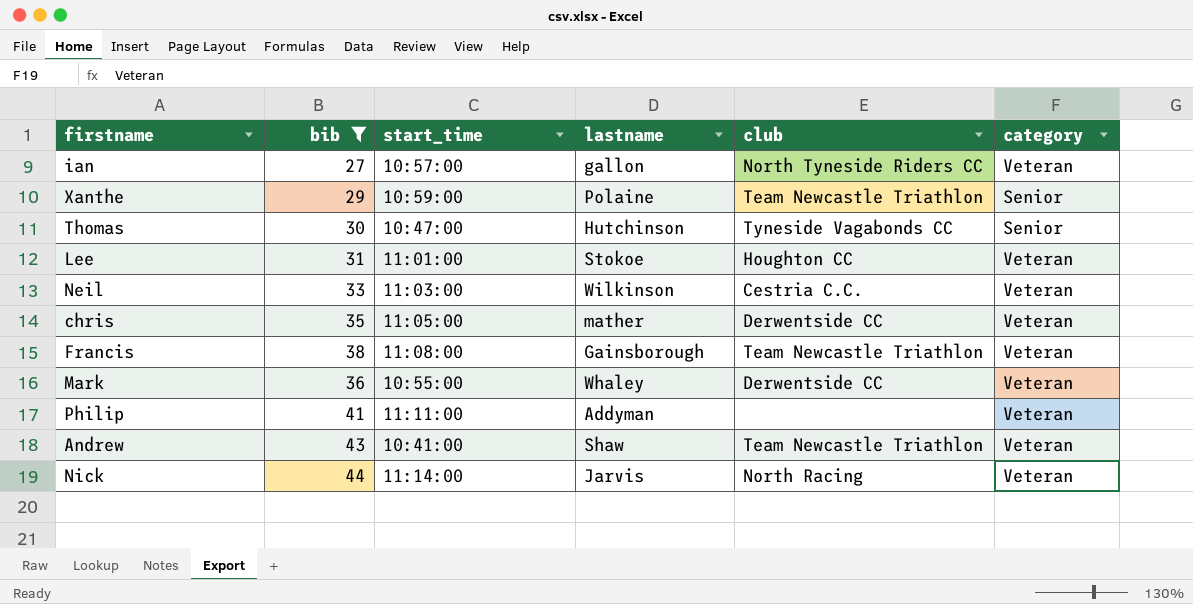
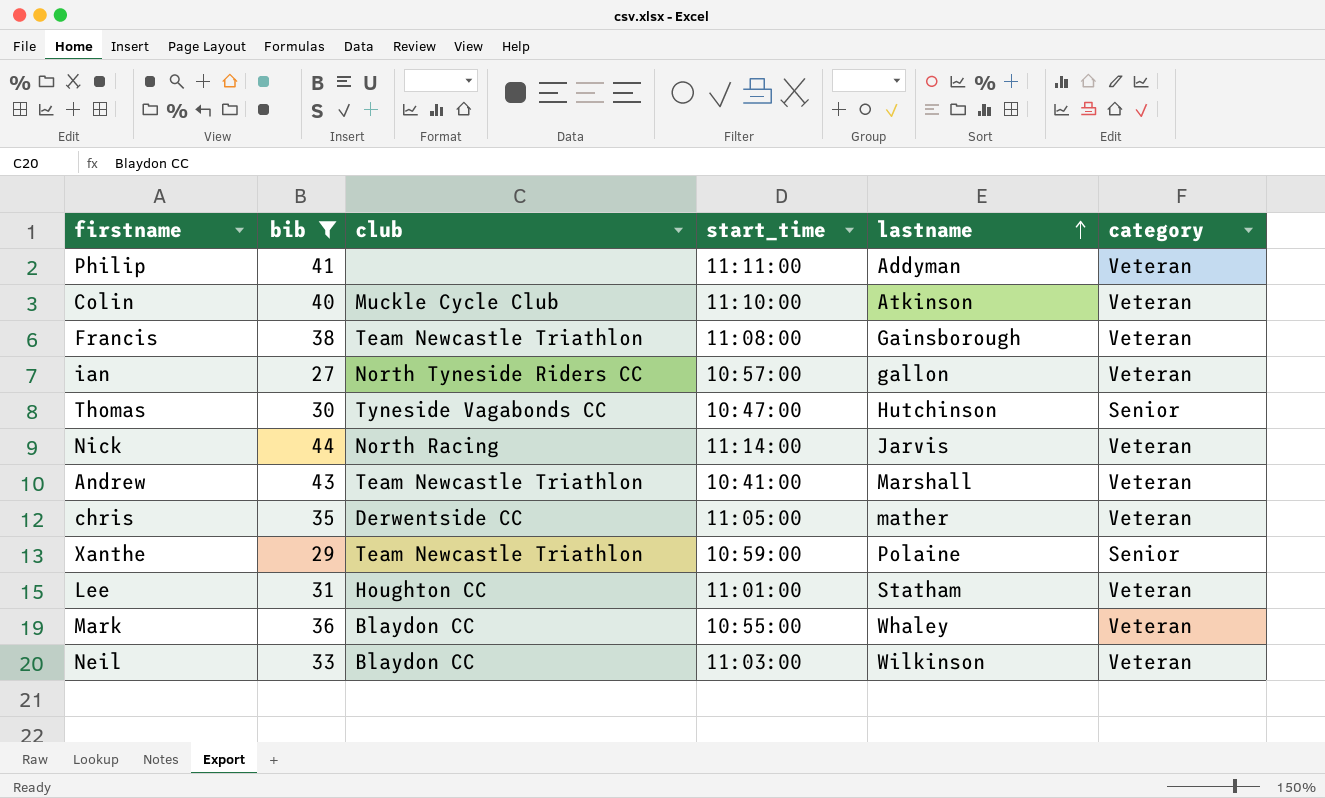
row order: none -> lastname ascending
column club | position: 5 -> 3
row Colin: none -> 40 | Muckle Cycle Club | 11:10:00 | Atkinson | Veteran
Andrew | lastname: Shaw -> Marshall
Lee | lastname: Stokoe -> Statham
Mark | club: Derwentside CC -> Blaydon CC
Neil | club: Cestria C.C. -> Blaydon CC

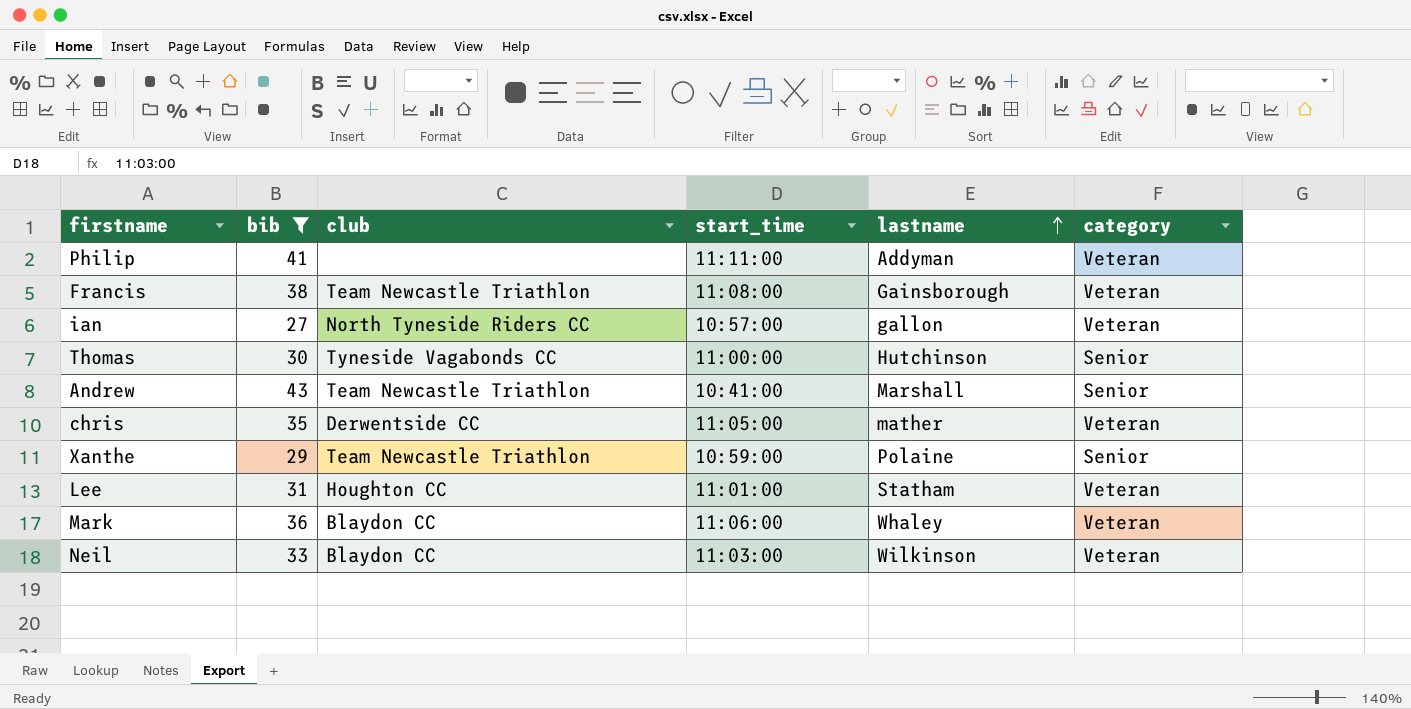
row Colin: 40 | Muckle Cycle Club | 11:10:00 | Atkinson | Veteran -> none
row Nick: 44 | North Racing | 11:14:00 | Jarvis | Veteran -> none
Thomas | start_time: 10:47:00 -> 11:00:00
Andrew | category: Veteran -> Senior
Mark | start_time: 10:55:00 -> 11:06:00

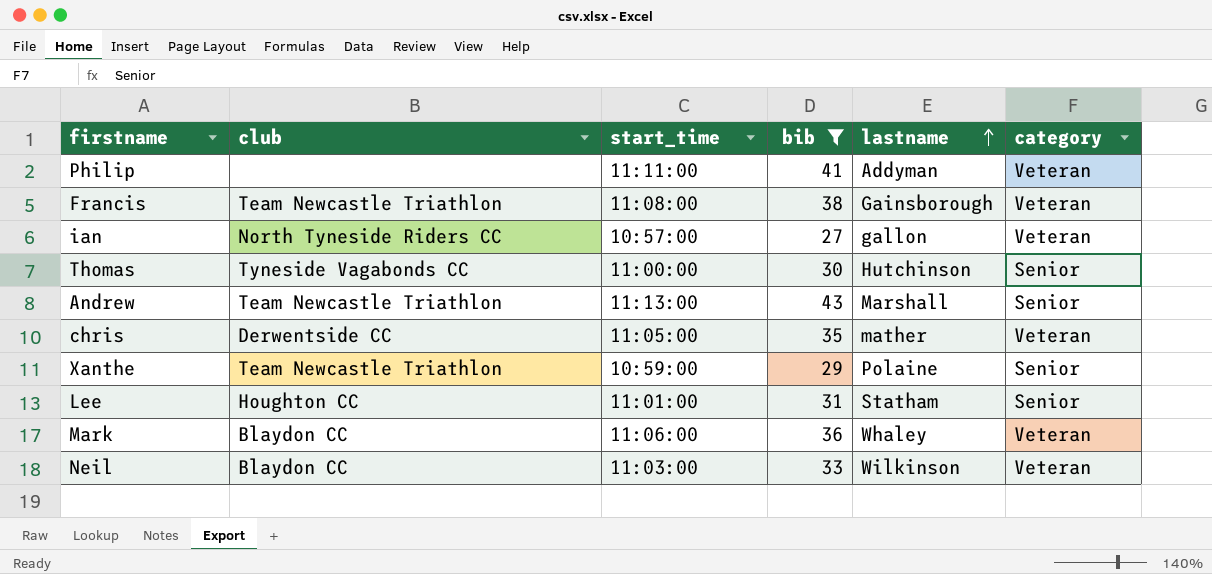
column bib | position: 2 -> 4
Andrew | start_time: 10:41:00 -> 11:13:00
Lee | category: Veteran -> Senior

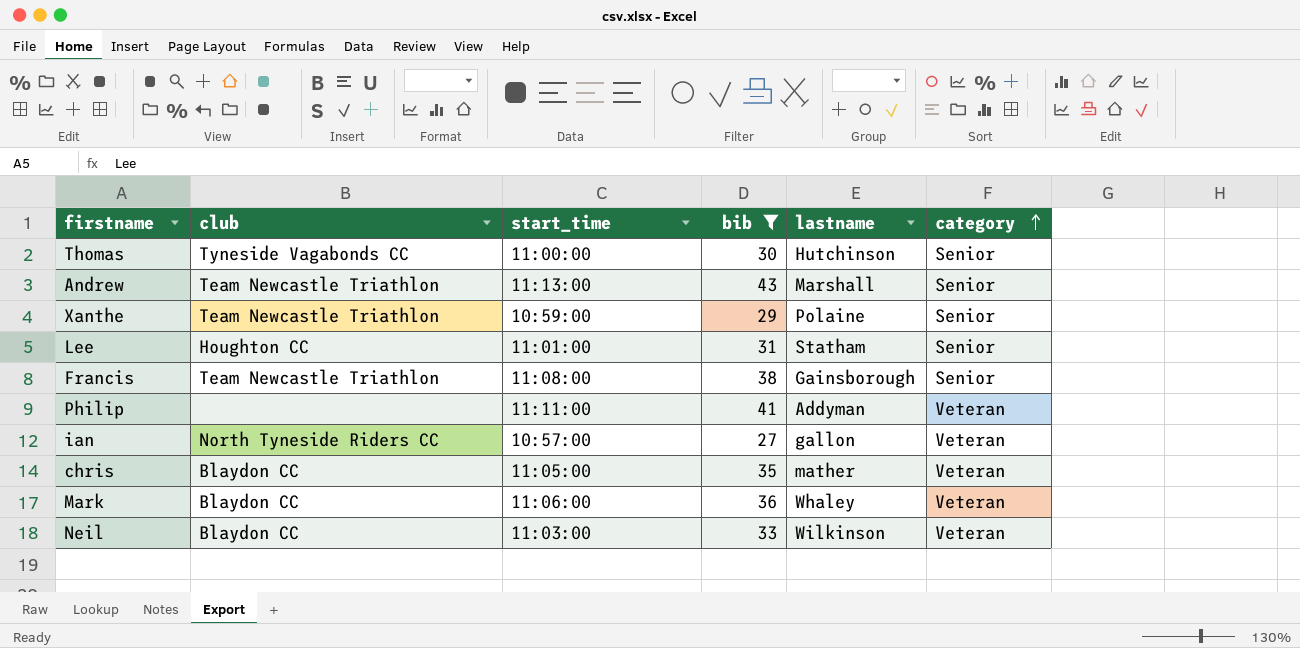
row order: lastname ascending -> category ascending
Francis | category: Veteran -> Senior
chris | club: Derwentside CC -> Blaydon CC

